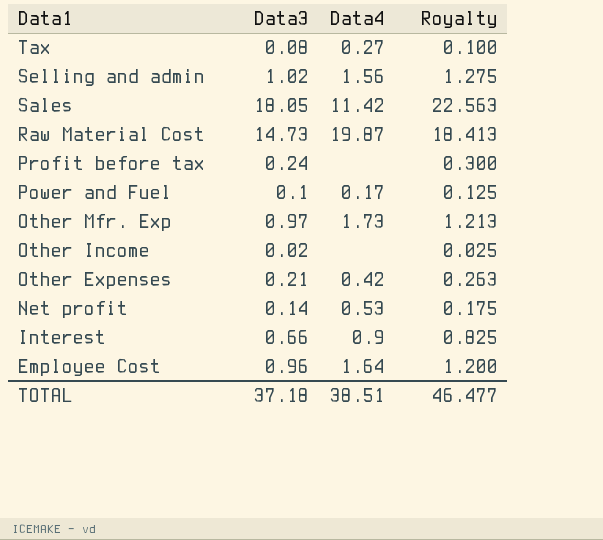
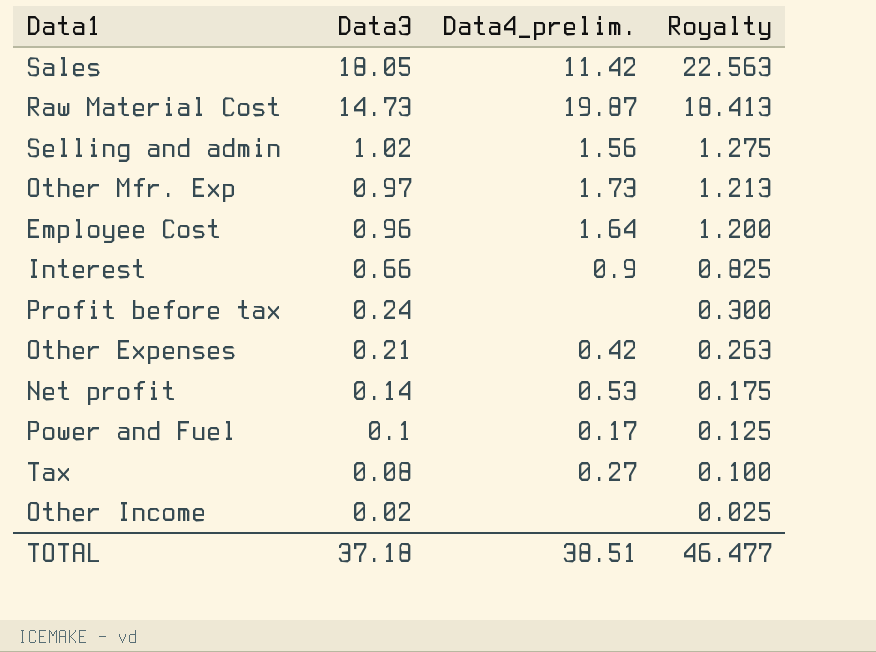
row order: Data1 descending -> Data3 descending
column name: Data4 -> Data4_prelim.

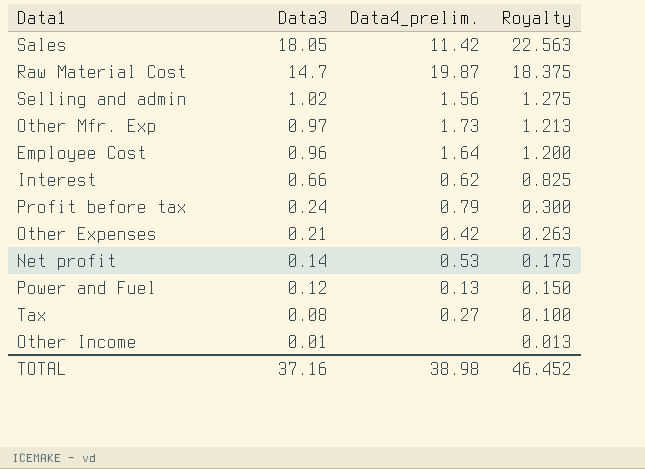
Raw Material Cost | Data3: 14.73 -> 14.7
Raw Material Cost | Royalty: 18.413 -> 18.375
Interest | Data4_prelim.: 0.9 -> 0.62
Profit before tax | Data4_prelim.: none -> 0.79
Power and Fuel | Data3: 0.1 -> 0.12
Power and Fuel | Data4_prelim.: 0.17 -> 0.13
Power and Fuel | Royalty: 0.125 -> 0.150
Other Income | Data3: 0.02 -> 0.01
Other Income | Royalty: 0.025 -> 0.013
TOTAL | Data3: 37.18 -> 37.16
TOTAL | Data4_prelim.: 38.51 -> 38.98
TOTAL | Royalty: 46.477 -> 46.452

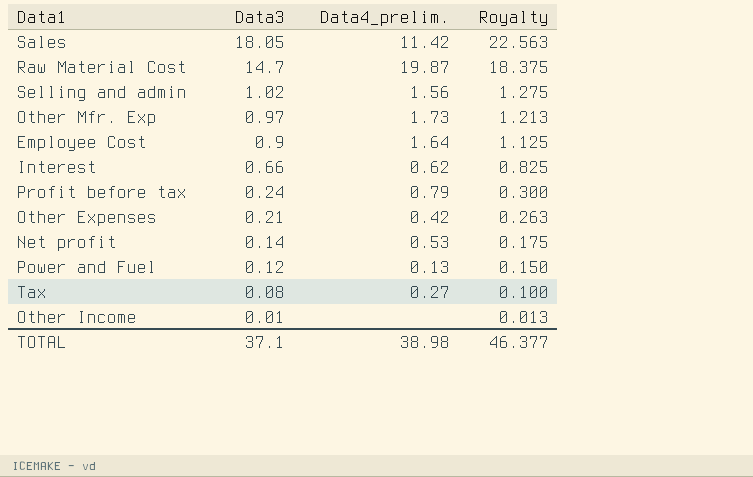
Employee Cost | Data3: 0.96 -> 0.9
Employee Cost | Royalty: 1.200 -> 1.125
TOTAL | Data3: 37.16 -> 37.1
TOTAL | Royalty: 46.452 -> 46.377

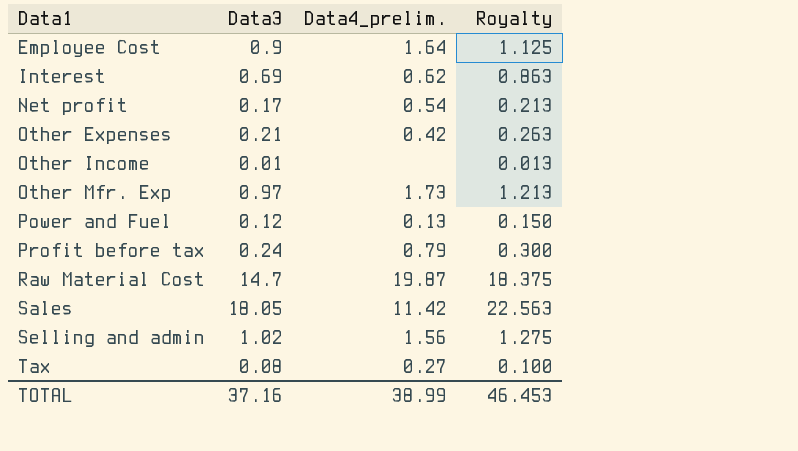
row order: Data3 descending -> Data1 ascending
Interest | Data3: 0.66 -> 0.69
Interest | Royalty: 0.825 -> 0.863
Net profit | Data3: 0.14 -> 0.17
Net profit | Data4_prelim.: 0.53 -> 0.54
Net profit | Royalty: 0.175 -> 0.213
TOTAL | Data3: 37.1 -> 37.16
TOTAL | Data4_prelim.: 38.98 -> 38.99
TOTAL | Royalty: 46.377 -> 46.453

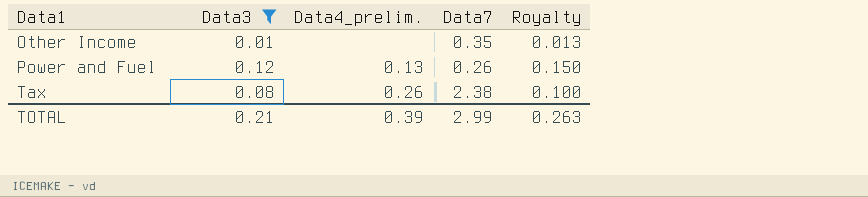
filter: none -> Data3 <= 0.12
column Data7 | position: none -> 4
Tax | Data4_prelim.: 0.27 -> 0.26
TOTAL | Data3: 37.16 -> 0.21
TOTAL | Data4_prelim.: 38.99 -> 0.39
TOTAL | Royalty: 46.453 -> 0.263

